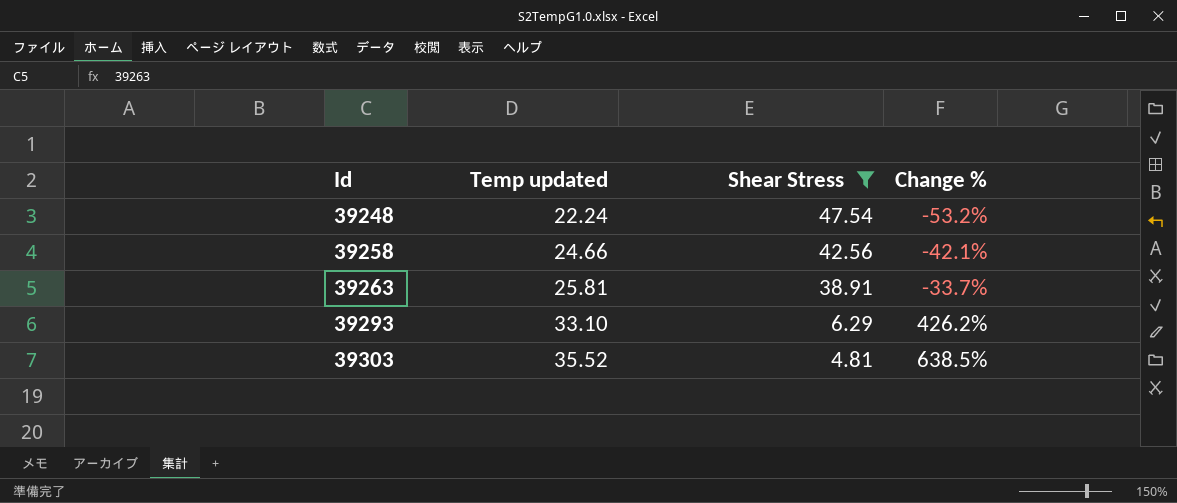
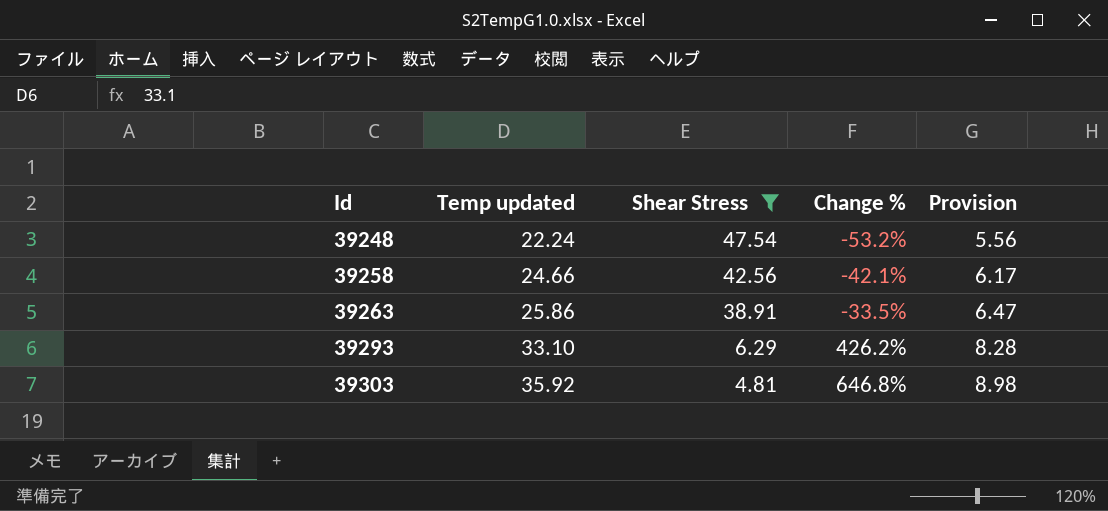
column Provision | formula: none -> [Temp updated] * 0.25
39263 | Temp updated: 25.81 -> 25.86
39263 | Change %: -33.7% -> -33.5%
39303 | Temp updated: 35.52 -> 35.92
39303 | Change %: 638.5% -> 646.8%

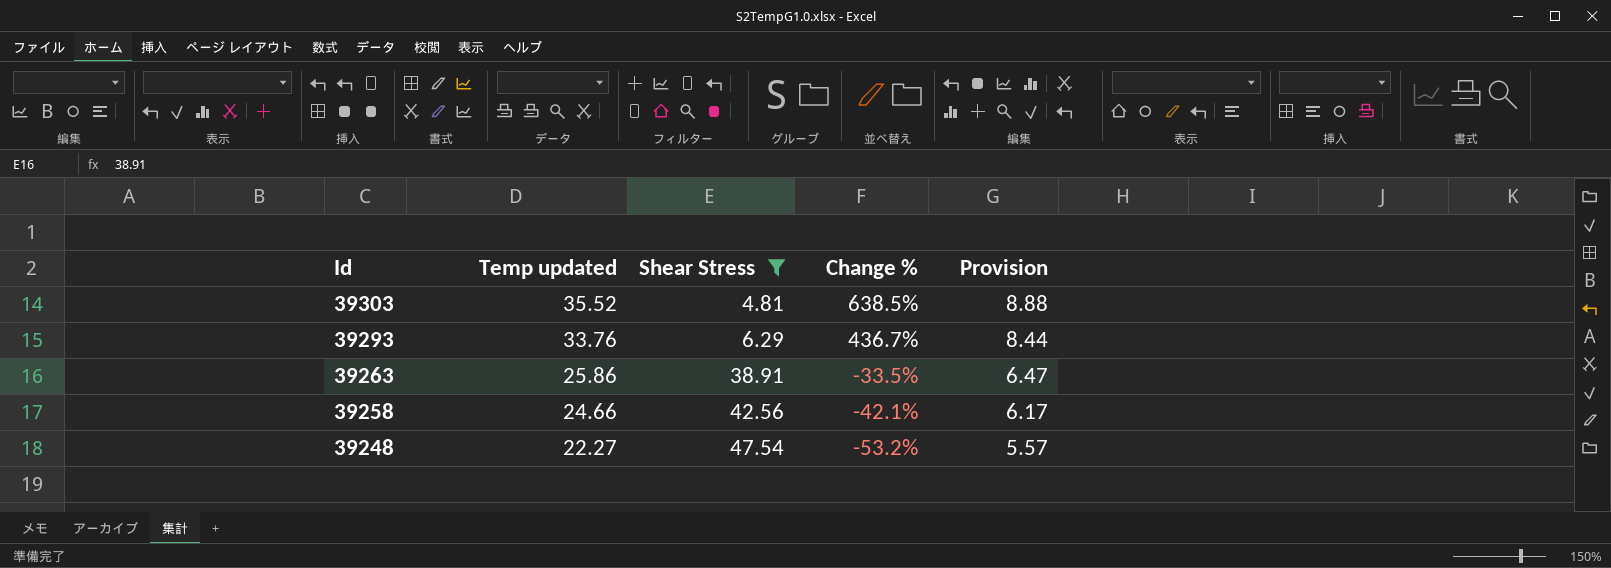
row order: Id ascending -> Id descending
39303 | Temp updated: 35.92 -> 35.52
39303 | Change %: 646.8% -> 638.5%
39303 | Provision: 8.98 -> 8.88
39293 | Temp updated: 33.10 -> 33.76
39293 | Change %: 426.2% -> 436.7%
39293 | Provision: 8.28 -> 8.44
39248 | Temp updated: 22.24 -> 22.27
39248 | Provision: 5.56 -> 5.57

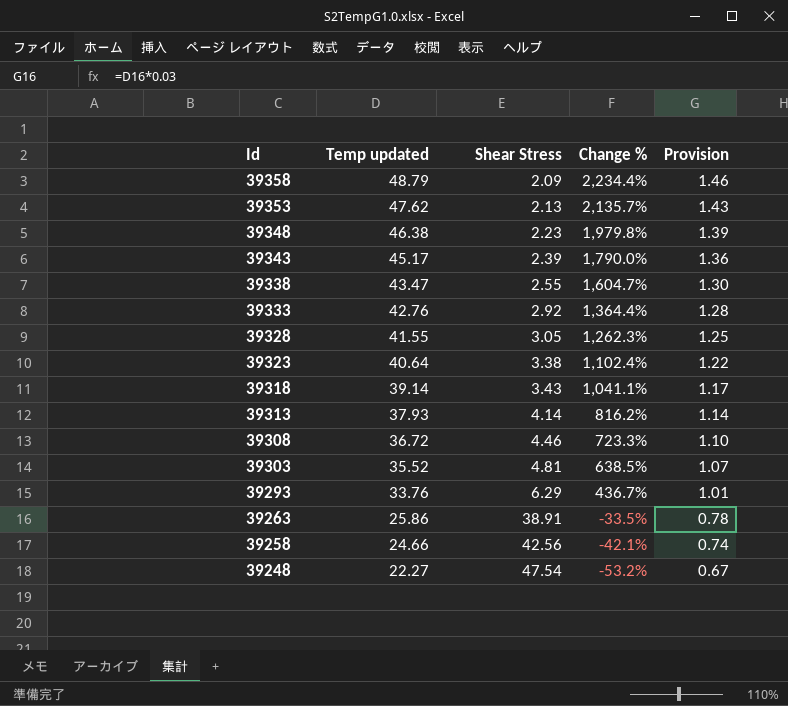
filter: Shear Stress >= 4.81 -> none
column Provision | formula: [Temp updated] * 0.25 -> [Temp updated] * 0.03

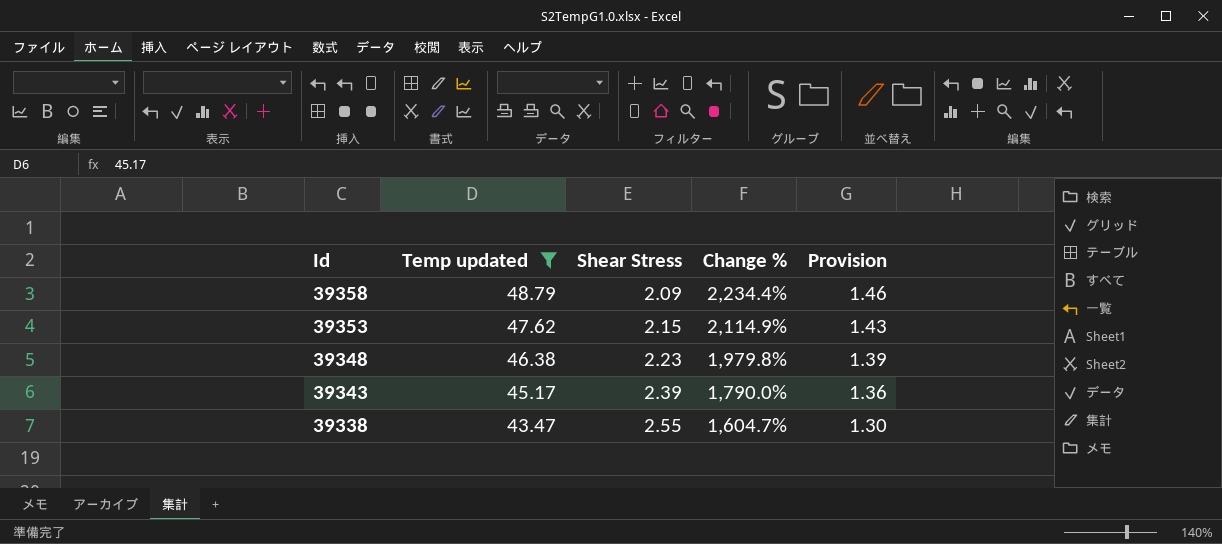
filter: none -> Temp updated >= 43.47
39353 | Shear Stress: 2.13 -> 2.15
39353 | Change %: 2,135.7% -> 2,114.9%

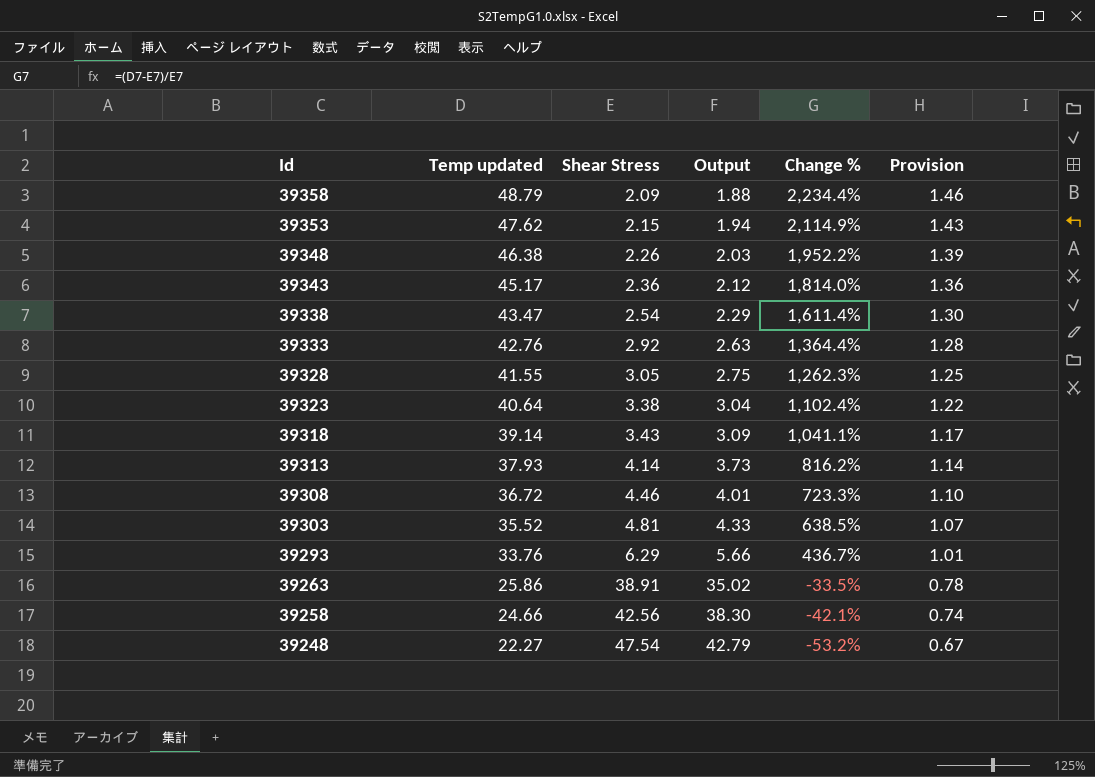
filter: Temp updated >= 43.47 -> none
column Output | formula: none -> [Shear Stress] * 0.9
39348 | Shear Stress: 2.23 -> 2.26
39348 | Change %: 1,979.8% -> 1,952.2%
39343 | Shear Stress: 2.39 -> 2.36
39343 | Change %: 1,790.0% -> 1,814.0%
39338 | Shear Stress: 2.55 -> 2.54
39338 | Change %: 1,604.7% -> 1,611.4%

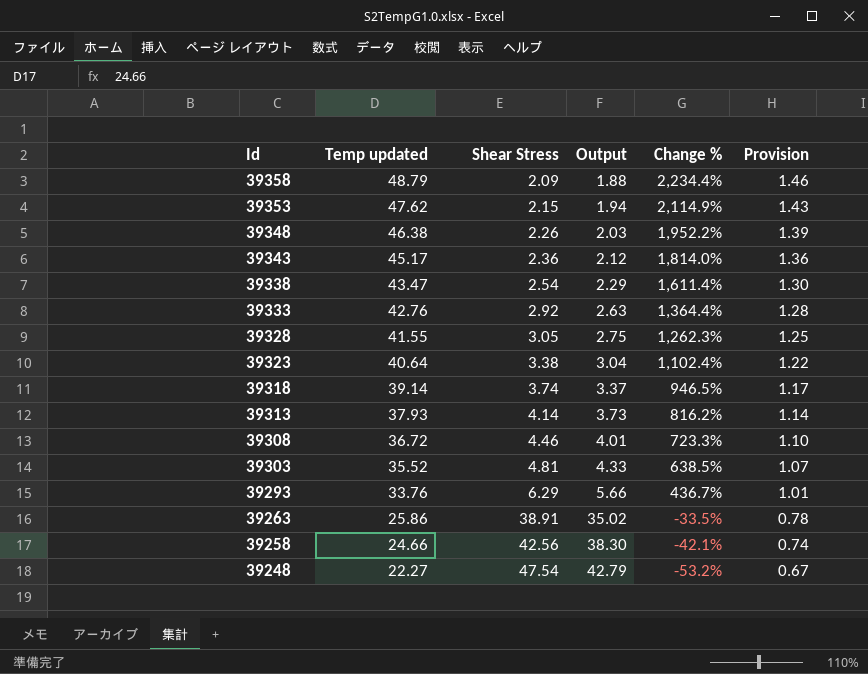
39318 | Shear Stress: 3.43 -> 3.74
39318 | Output: 3.09 -> 3.37
39318 | Change %: 1,041.1% -> 946.5%

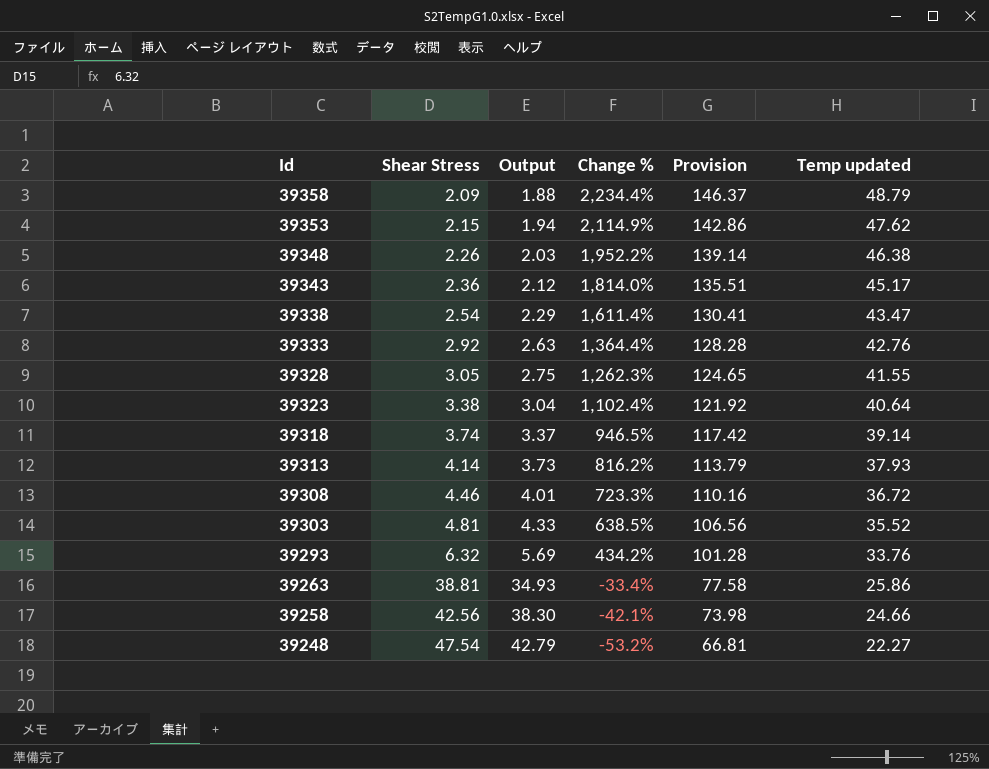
column Provision | formula: [Temp updated] * 0.03 -> [Temp updated] * 3
column Temp updated | position: 2 -> 6
39293 | Shear Stress: 6.29 -> 6.32
39293 | Output: 5.66 -> 5.69
39293 | Change %: 436.7% -> 434.2%
39263 | Shear Stress: 38.91 -> 38.81
39263 | Output: 35.02 -> 34.93
39263 | Change %: -33.5% -> -33.4%

